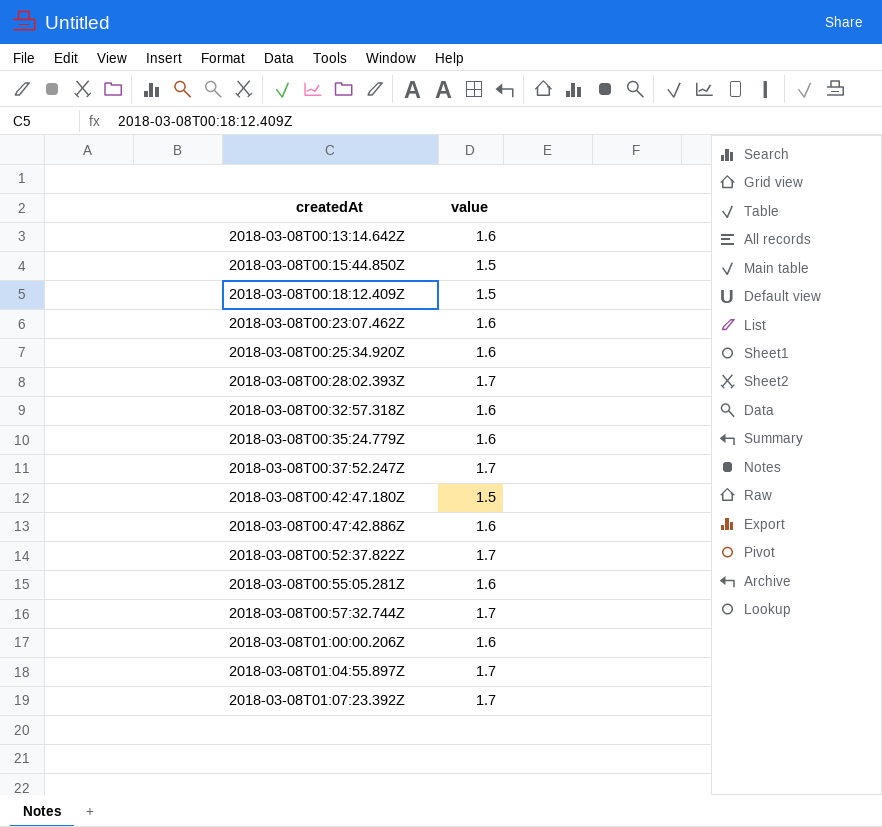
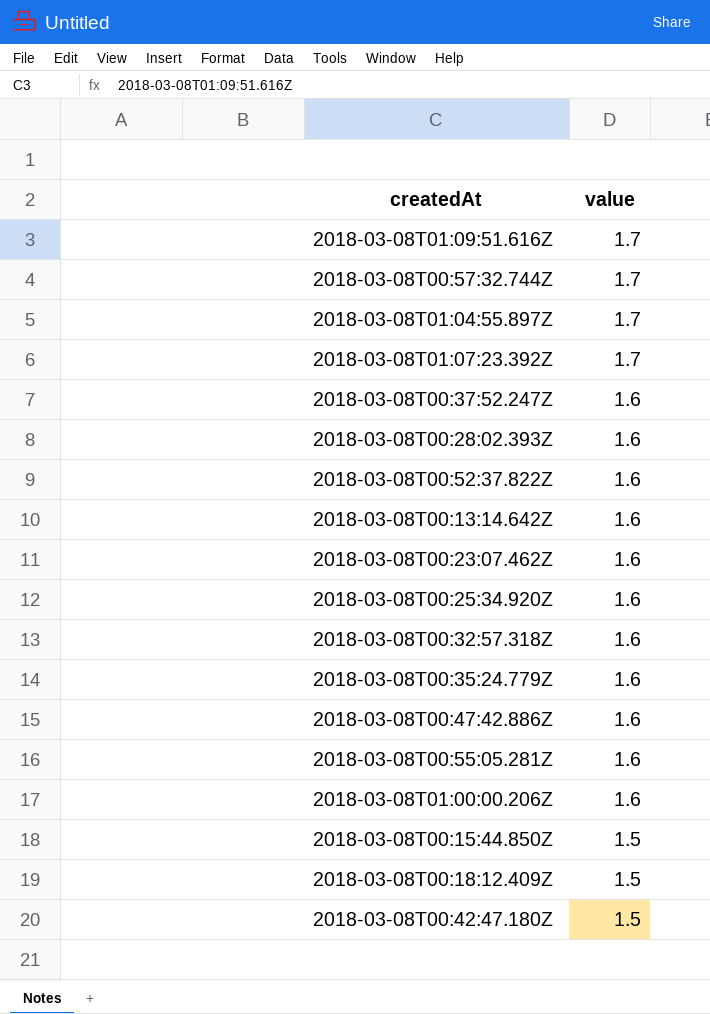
row order: createdAt ascending -> value descending
row 2018-03-08T01:09:51.616Z: none -> 1.7
2018-03-08T00:37:52.247Z | value: 1.7 -> 1.6
2018-03-08T00:28:02.393Z | value: 1.7 -> 1.6
2018-03-08T00:52:37.822Z | value: 1.7 -> 1.6

